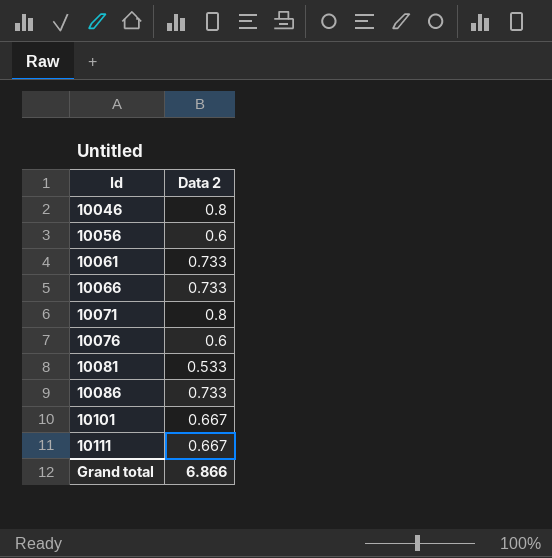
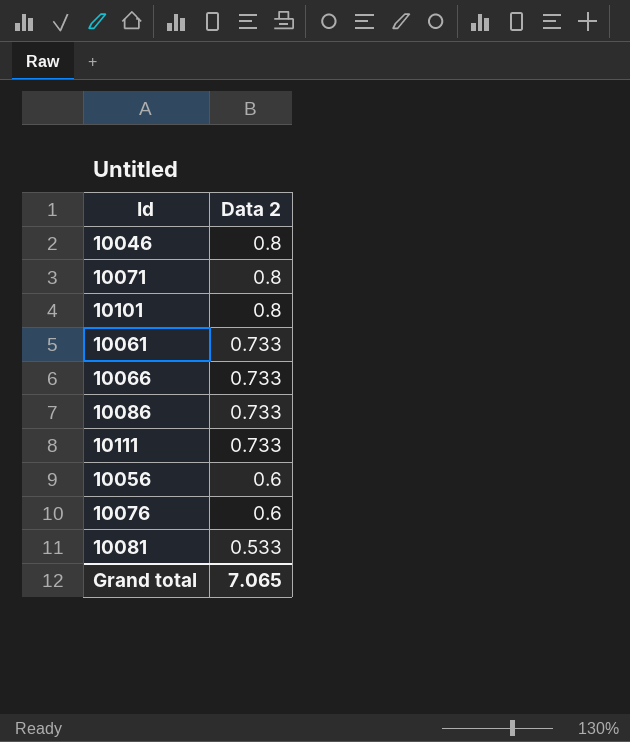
row order: Id ascending -> Data 2 descending
10101 | Data 2: 0.667 -> 0.8
10111 | Data 2: 0.667 -> 0.733
Grand total | Data 2: 6.866 -> 7.065

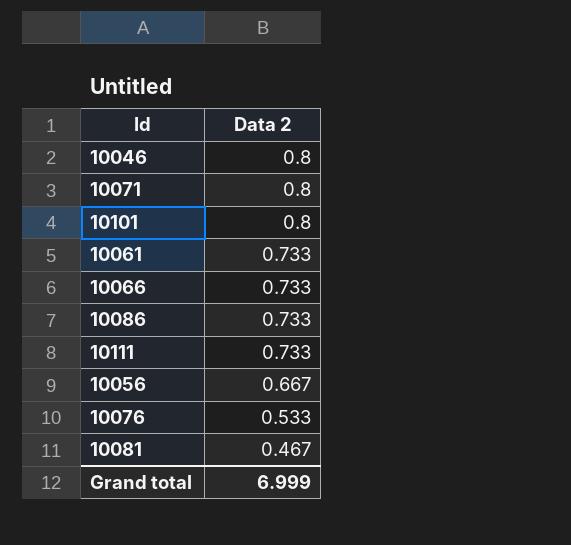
10056 | Data 2: 0.6 -> 0.667
10076 | Data 2: 0.6 -> 0.533
10081 | Data 2: 0.533 -> 0.467
Grand total | Data 2: 7.065 -> 6.999

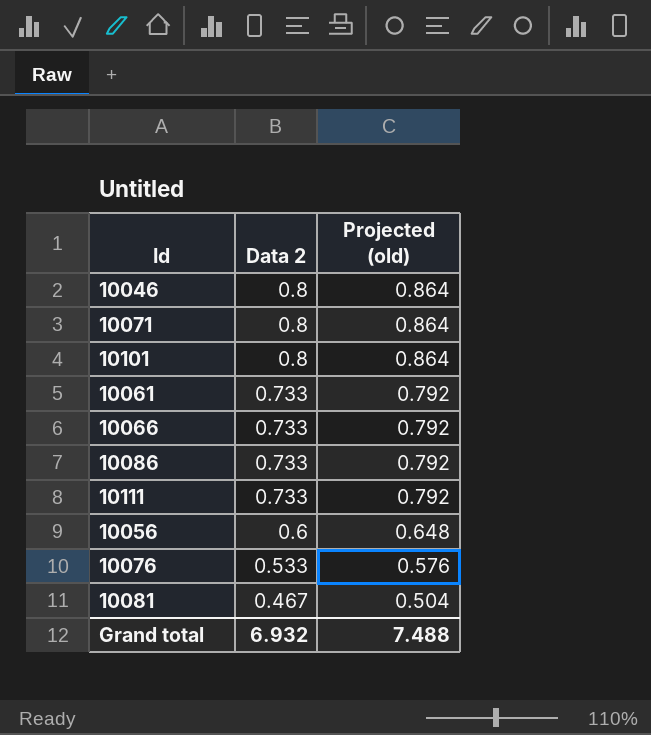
column Projected (old) | formula: none -> [Data 2] * 1.08
10056 | Data 2: 0.667 -> 0.6
Grand total | Data 2: 6.999 -> 6.932

